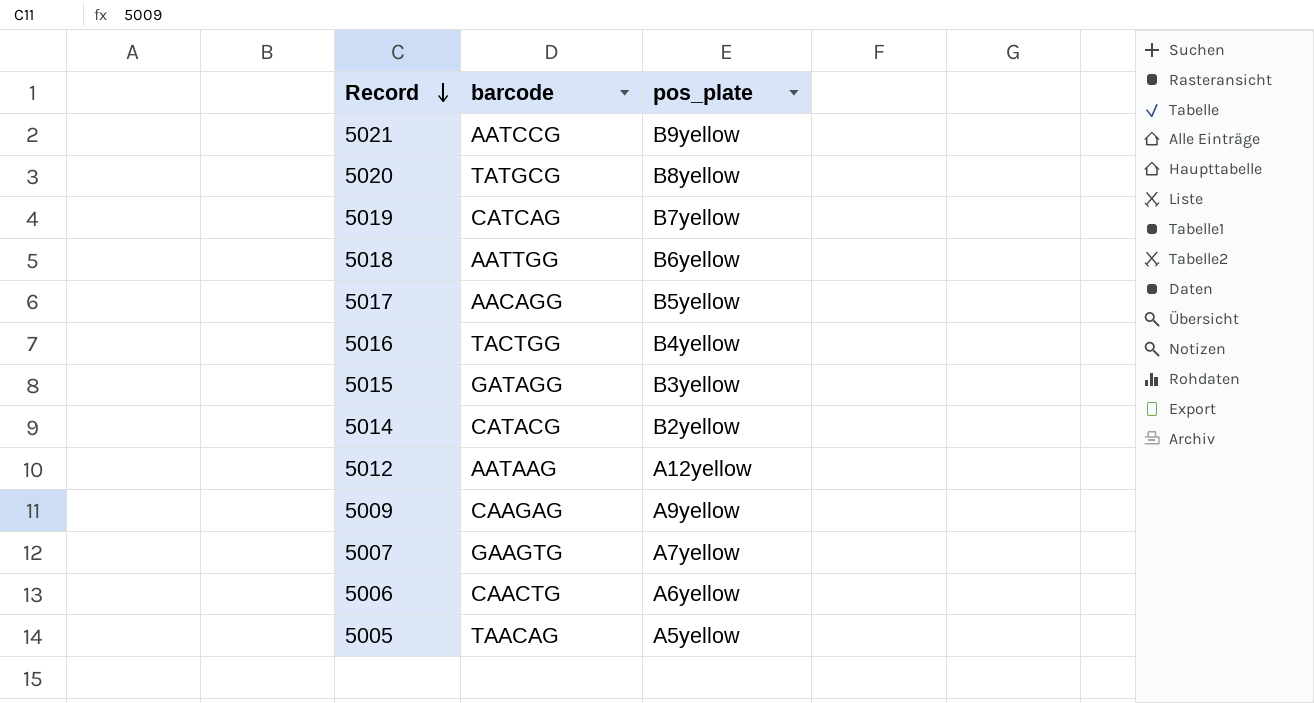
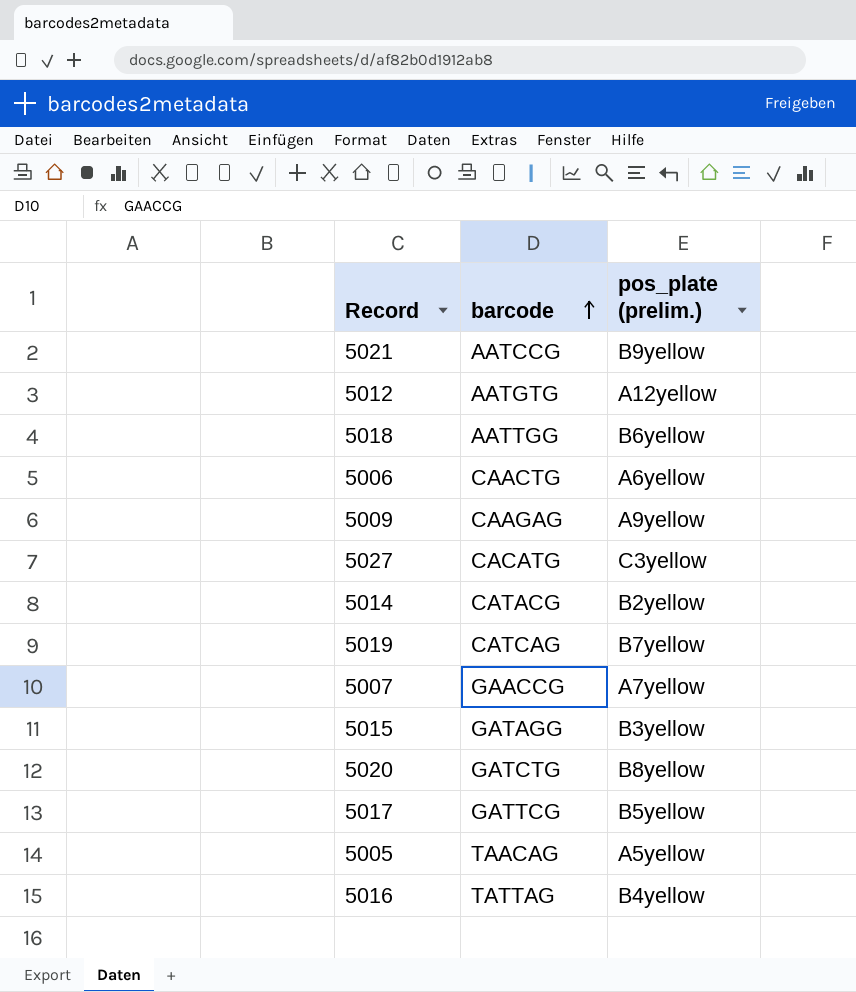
row order: Record descending -> barcode ascending
column name: pos_plate -> pos_plate (prelim.)
5012 | barcode: AATAAG -> AATGTG
row 5027: none -> CACATG | C3yellow
5007 | barcode: GAAGTG -> GAACCG
5020 | barcode: TATGCG -> GATCTG
5017 | barcode: AACAGG -> GATTCG
5016 | barcode: TACTGG -> TATTAG

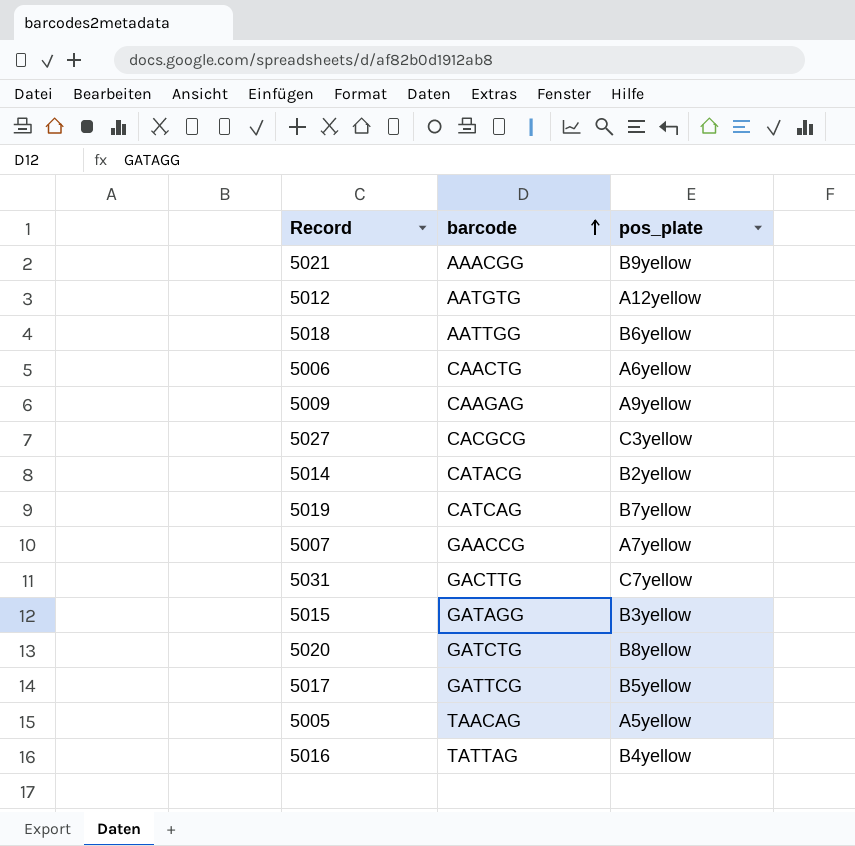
column name: pos_plate (prelim.) -> pos_plate
5021 | barcode: AATCCG -> AAACGG
5027 | barcode: CACATG -> CACGCG
row 5031: none -> GACTTG | C7yellow

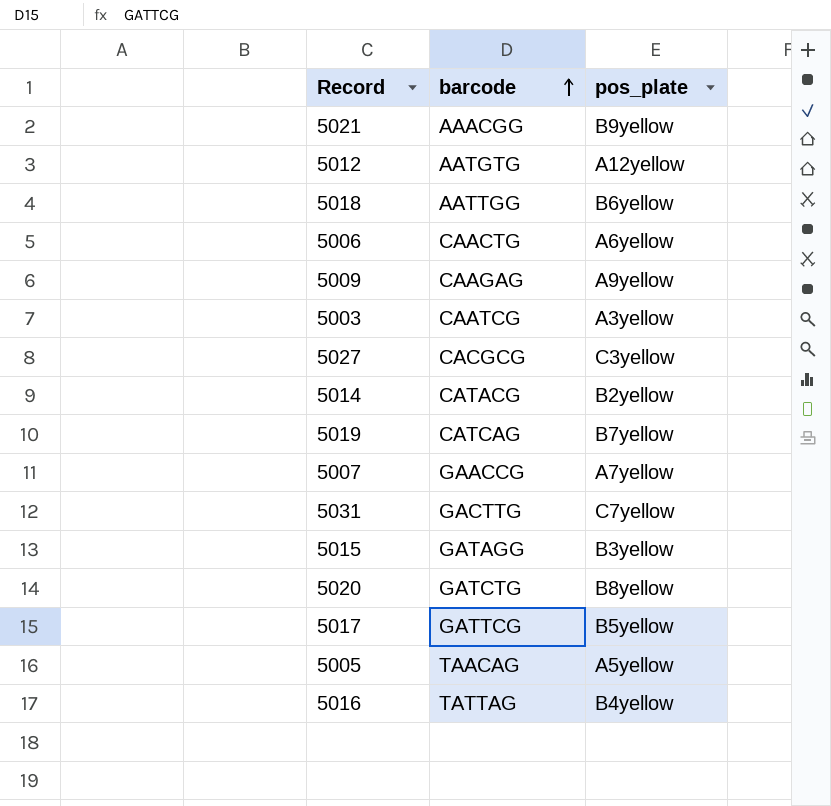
row 5003: none -> CAATCG | A3yellow

